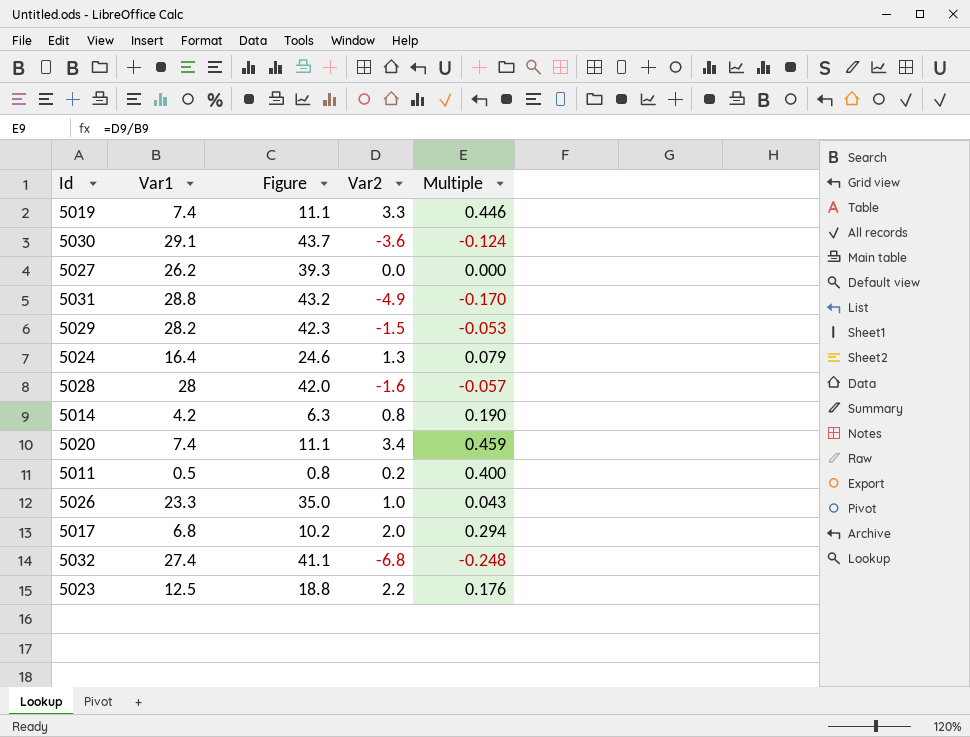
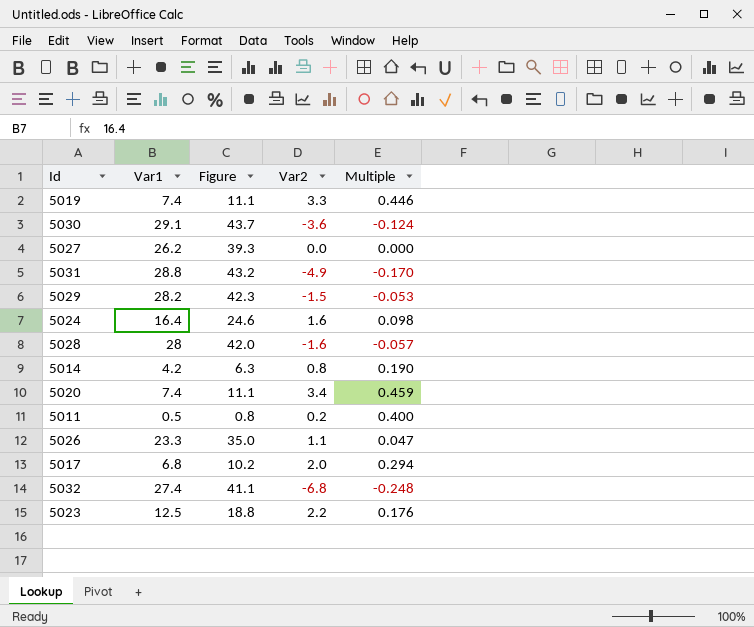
5024 | Var2: 1.3 -> 1.6
5024 | Multiple: 0.079 -> 0.098
5026 | Var2: 1.0 -> 1.1
5026 | Multiple: 0.043 -> 0.047

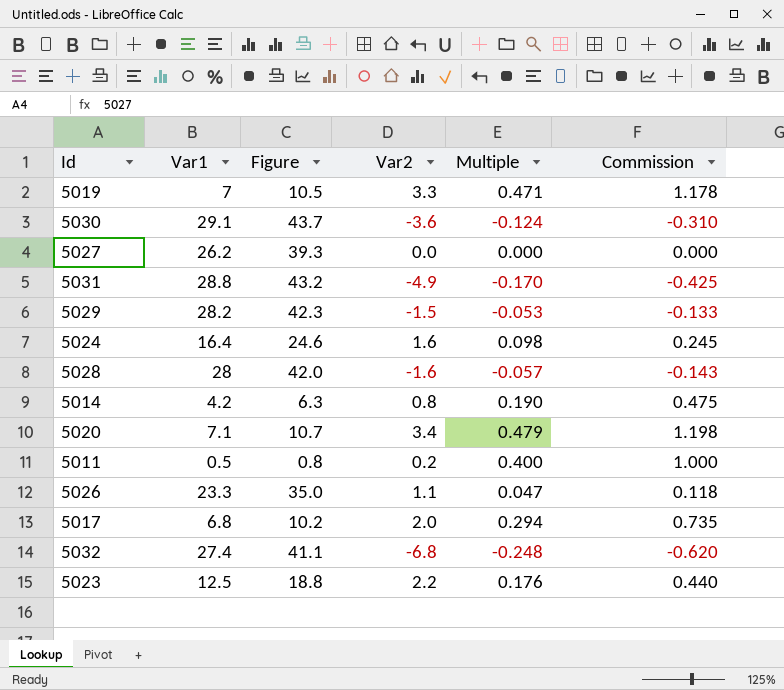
column Commission | formula: none -> [Multiple] * 2.5
5019 | Var1: 7.4 -> 7
5019 | Figure: 11.1 -> 10.5
5019 | Multiple: 0.446 -> 0.471
5020 | Var1: 7.4 -> 7.1
5020 | Figure: 11.1 -> 10.7
5020 | Multiple: 0.459 -> 0.479

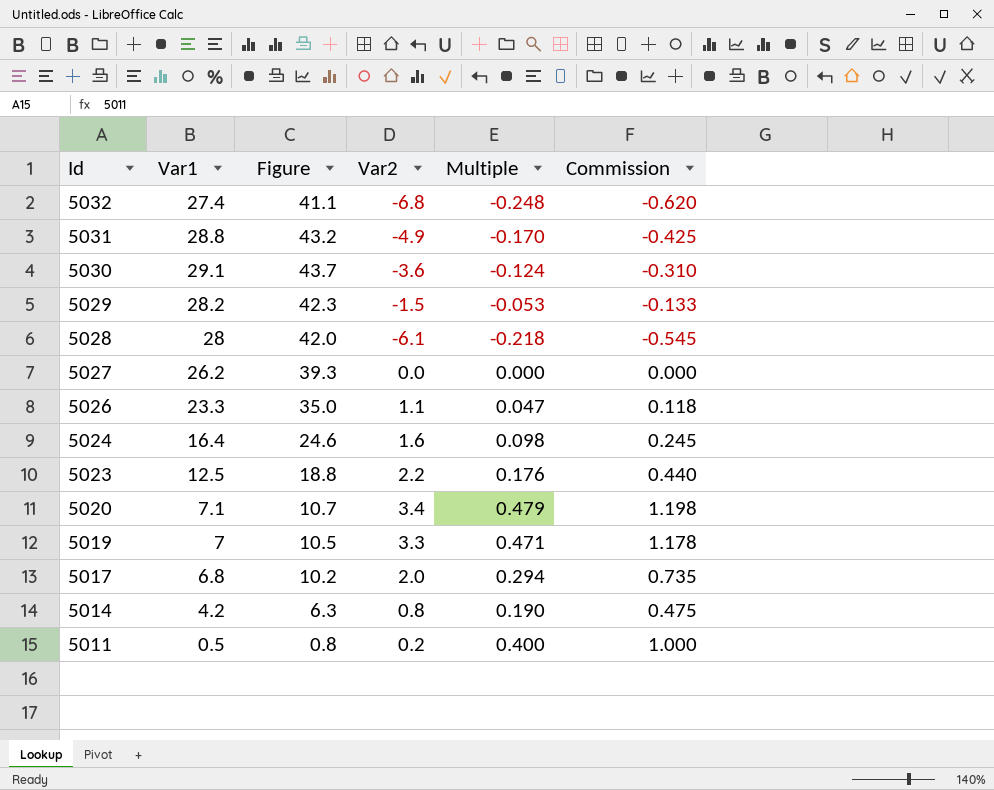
row order: none -> Id descending
5028 | Var2: -1.6 -> -6.1
5028 | Multiple: -0.057 -> -0.218
5028 | Commission: -0.143 -> -0.545

